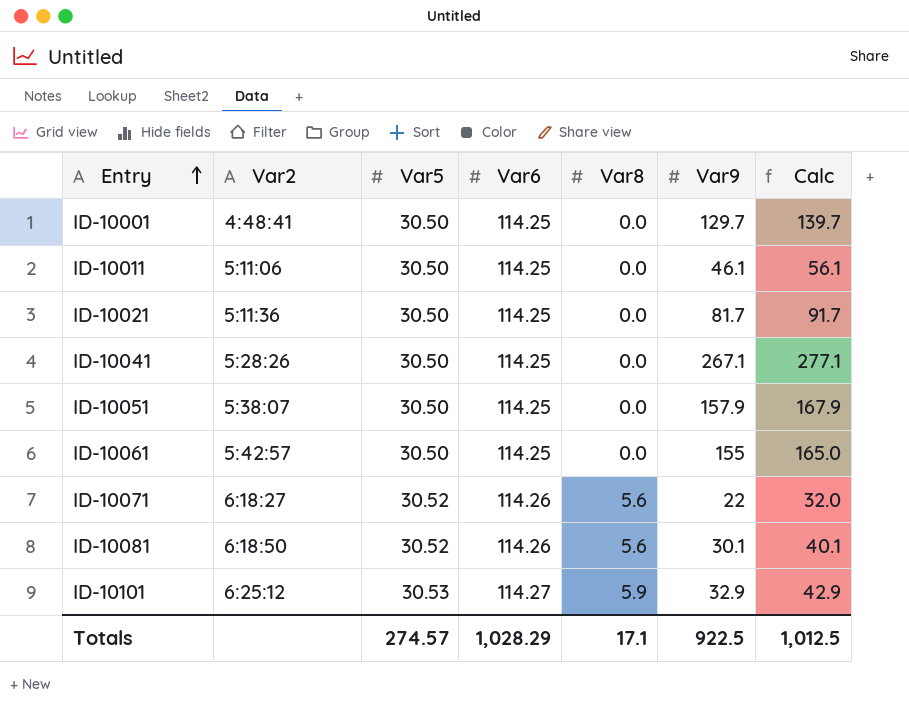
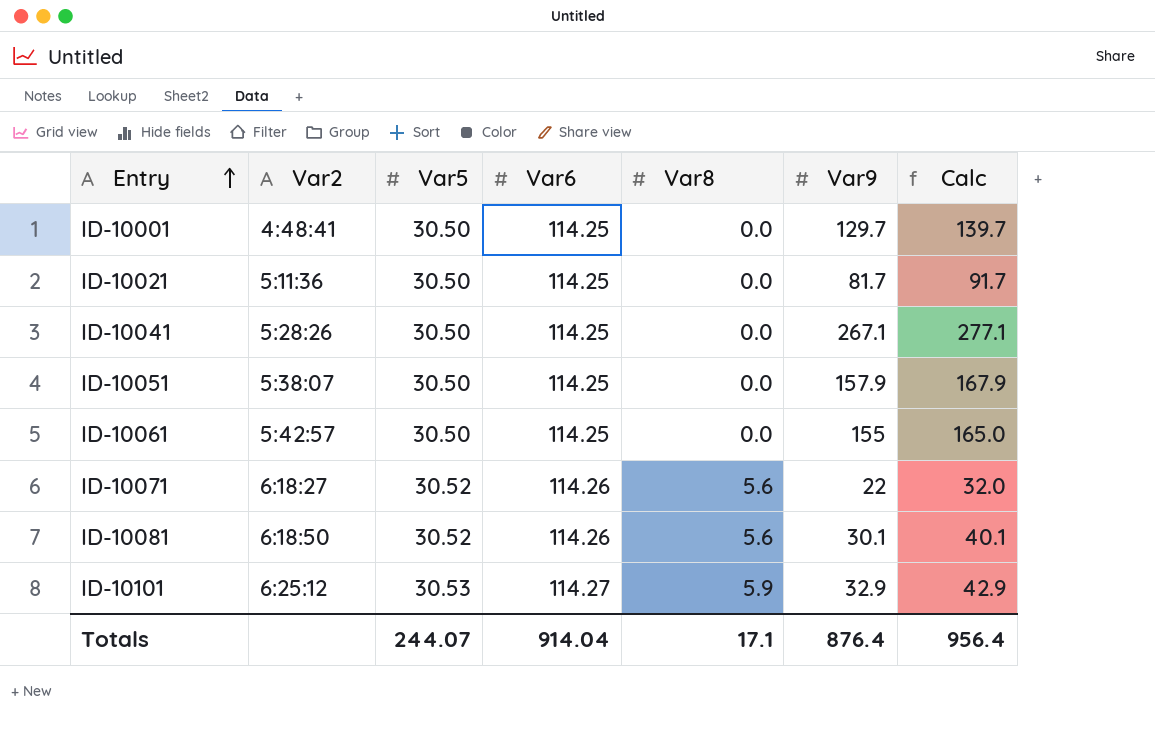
row ID-10011: 5:11:06 | 30.50 | 114.25 | 0.0 | 46.1 | 56.1 -> none
Totals | Var5: 274.57 -> 244.07
Totals | Var6: 1,028.29 -> 914.04
Totals | Var9: 922.5 -> 876.4
Totals | Calc: 1,012.5 -> 956.4

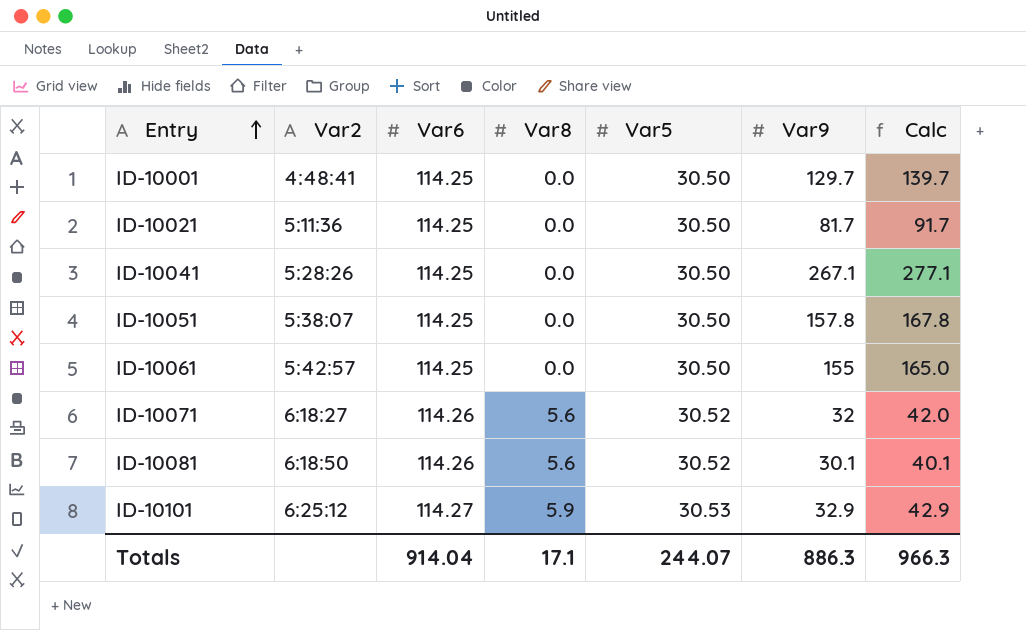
column Var5 | position: 3 -> 5
ID-10051 | Var9: 157.9 -> 157.8
ID-10051 | Calc: 167.9 -> 167.8
ID-10071 | Var9: 22 -> 32
ID-10071 | Calc: 32.0 -> 42.0
Totals | Var9: 876.4 -> 886.3
Totals | Calc: 956.4 -> 966.3

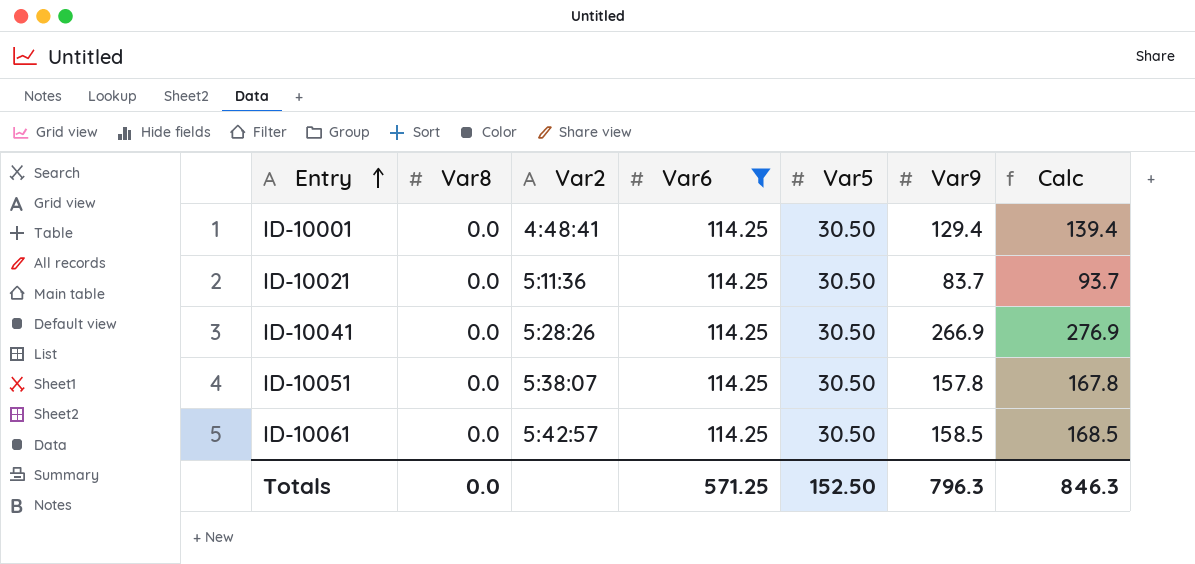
filter: none -> Var6 = 114.25
column Var8 | position: 4 -> 2
ID-10001 | Var9: 129.7 -> 129.4
ID-10001 | Calc: 139.7 -> 139.4
ID-10021 | Var9: 81.7 -> 83.7
ID-10021 | Calc: 91.7 -> 93.7
ID-10041 | Var9: 267.1 -> 266.9
ID-10041 | Calc: 277.1 -> 276.9
ID-10061 | Var9: 155 -> 158.5
ID-10061 | Calc: 165.0 -> 168.5
Totals | Var8: 17.1 -> 0.0
Totals | Var6: 914.04 -> 571.25
Totals | Var5: 244.07 -> 152.50
Totals | Var9: 886.3 -> 796.3
Totals | Calc: 966.3 -> 846.3

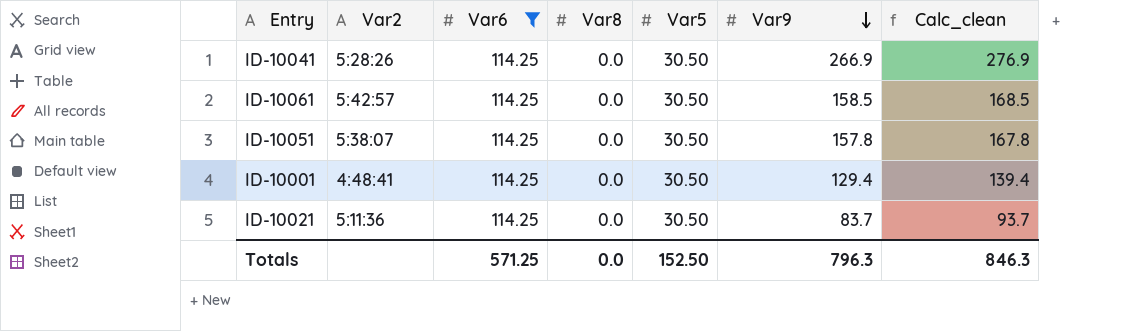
row order: Entry ascending -> Var9 descending
column Var8 | position: 2 -> 4
column name: Calc -> Calc_clean

